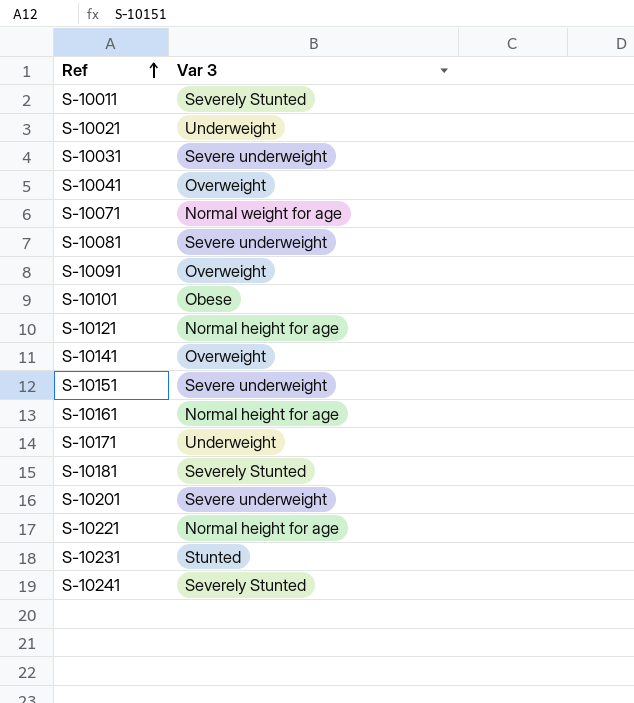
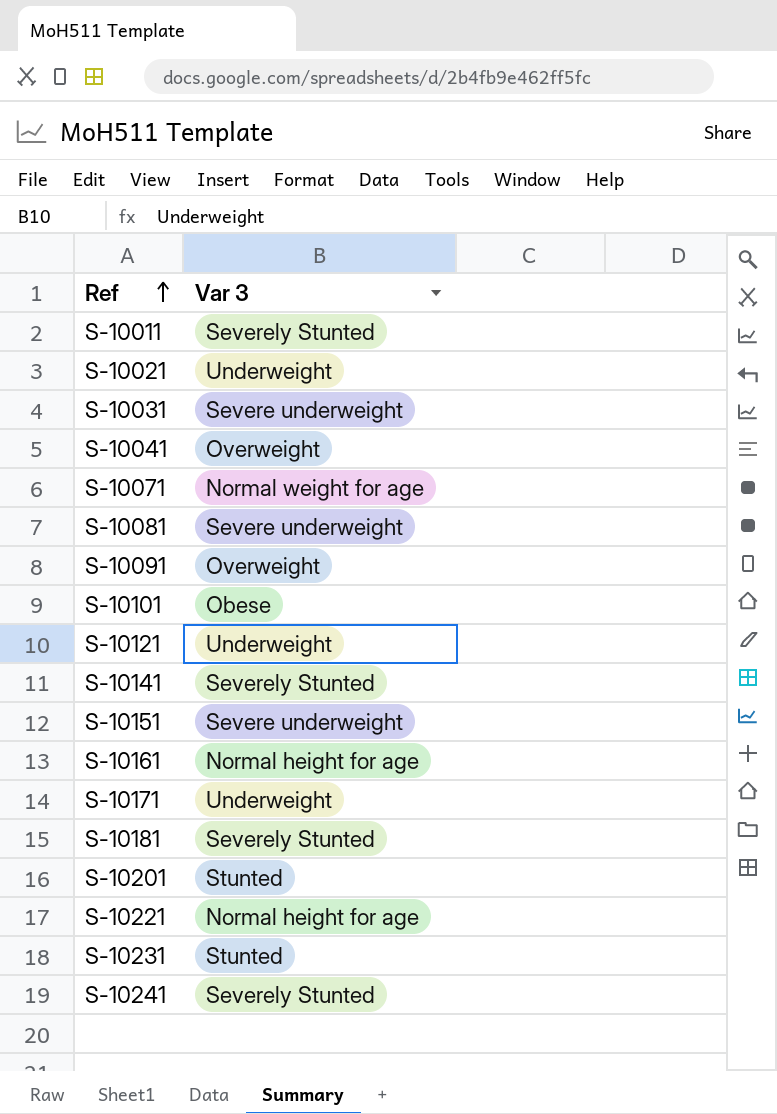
S-10121 | Var 3: Normal height for age -> Underweight
S-10141 | Var 3: Overweight -> Severely Stunted
S-10201 | Var 3: Severe underweight -> Stunted

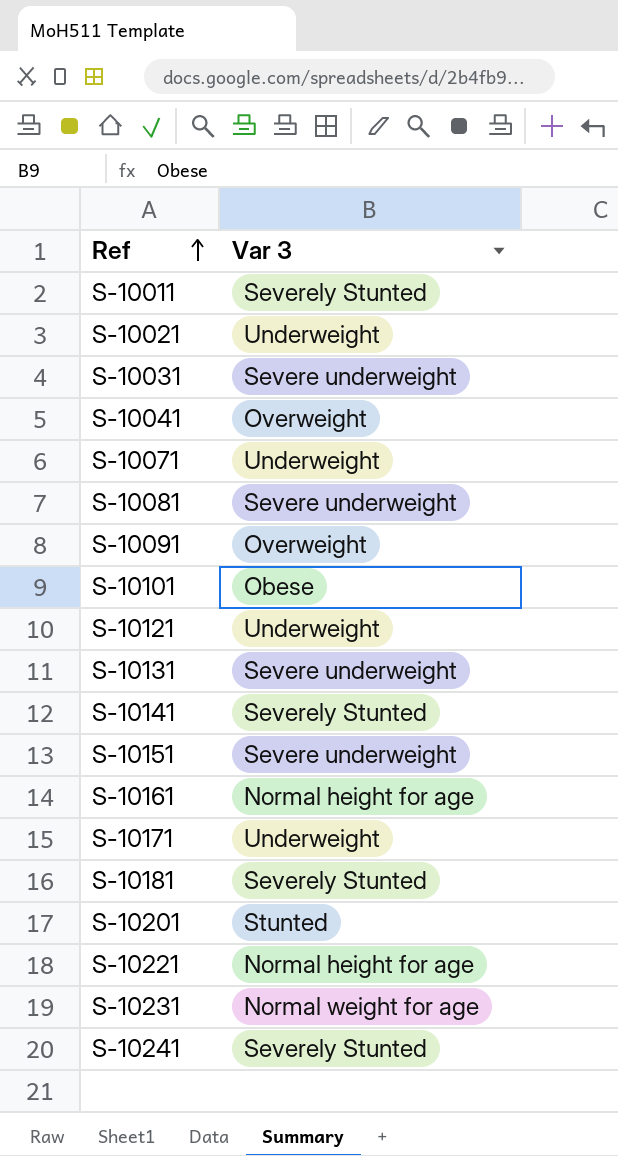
S-10071 | Var 3: Normal weight for age -> Underweight
row S-10131: none -> Severe underweight
S-10231 | Var 3: Stunted -> Normal weight for age

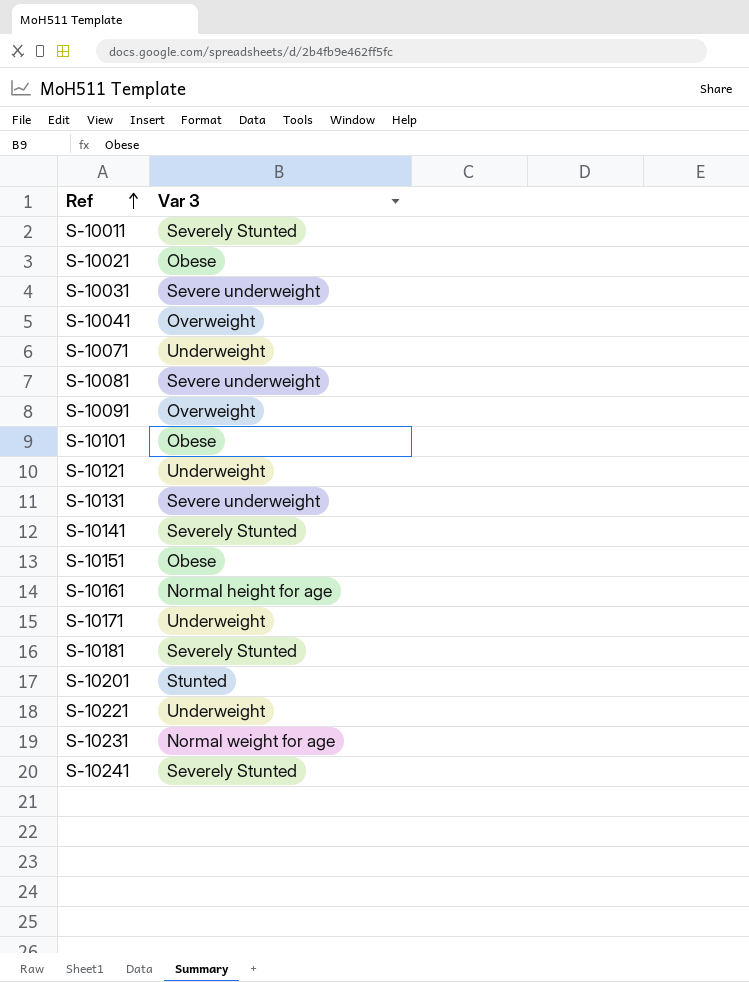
S-10021 | Var 3: Underweight -> Obese
S-10151 | Var 3: Severe underweight -> Obese
S-10221 | Var 3: Normal height for age -> Underweight

